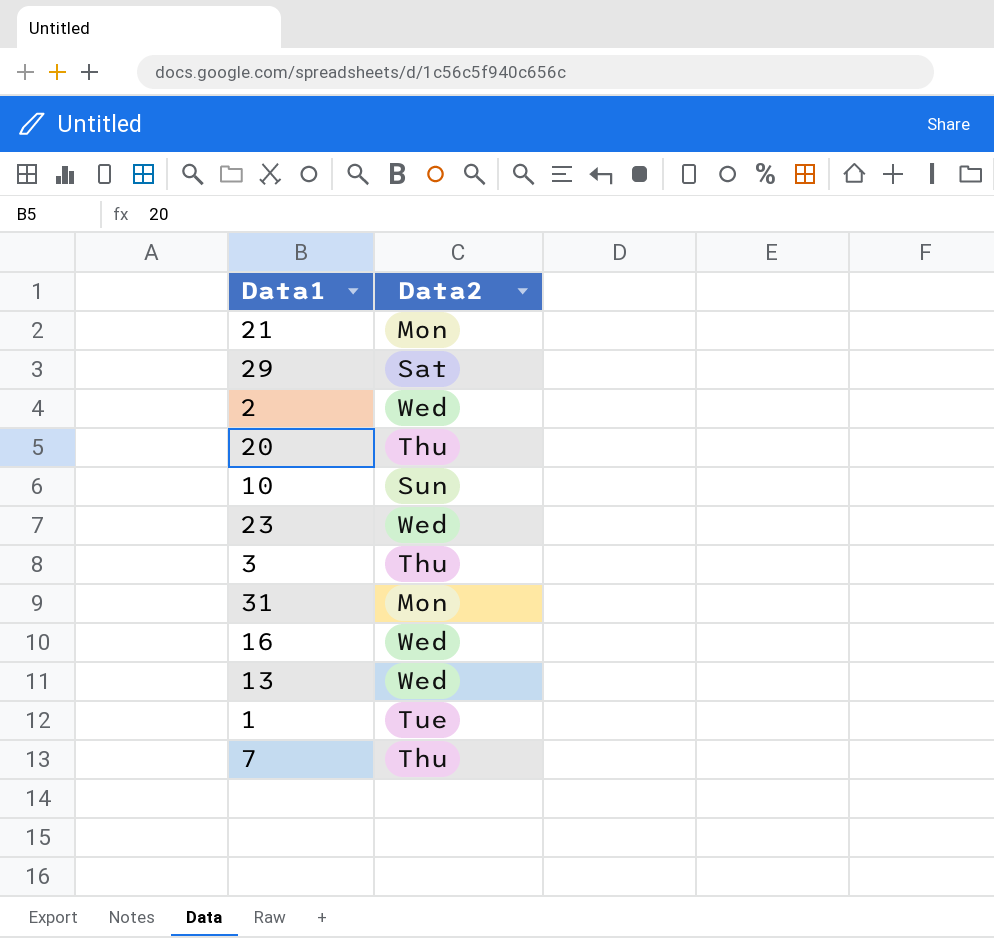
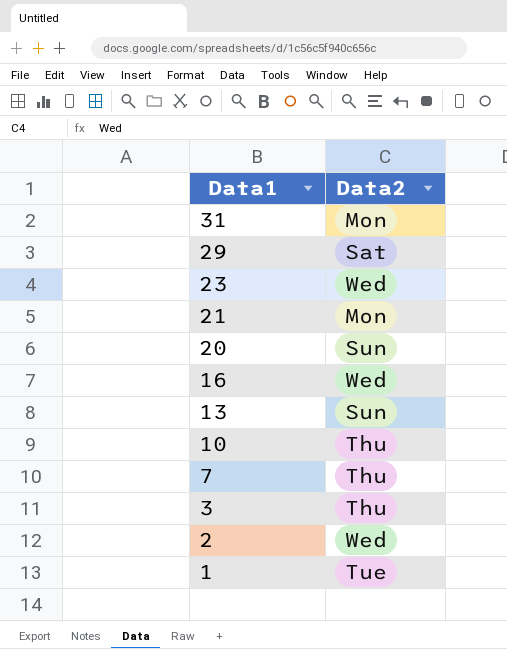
row order: none -> Data1 descending
20 | Data2: Thu -> Sun
13 | Data2: Wed -> Sun
10 | Data2: Sun -> Thu

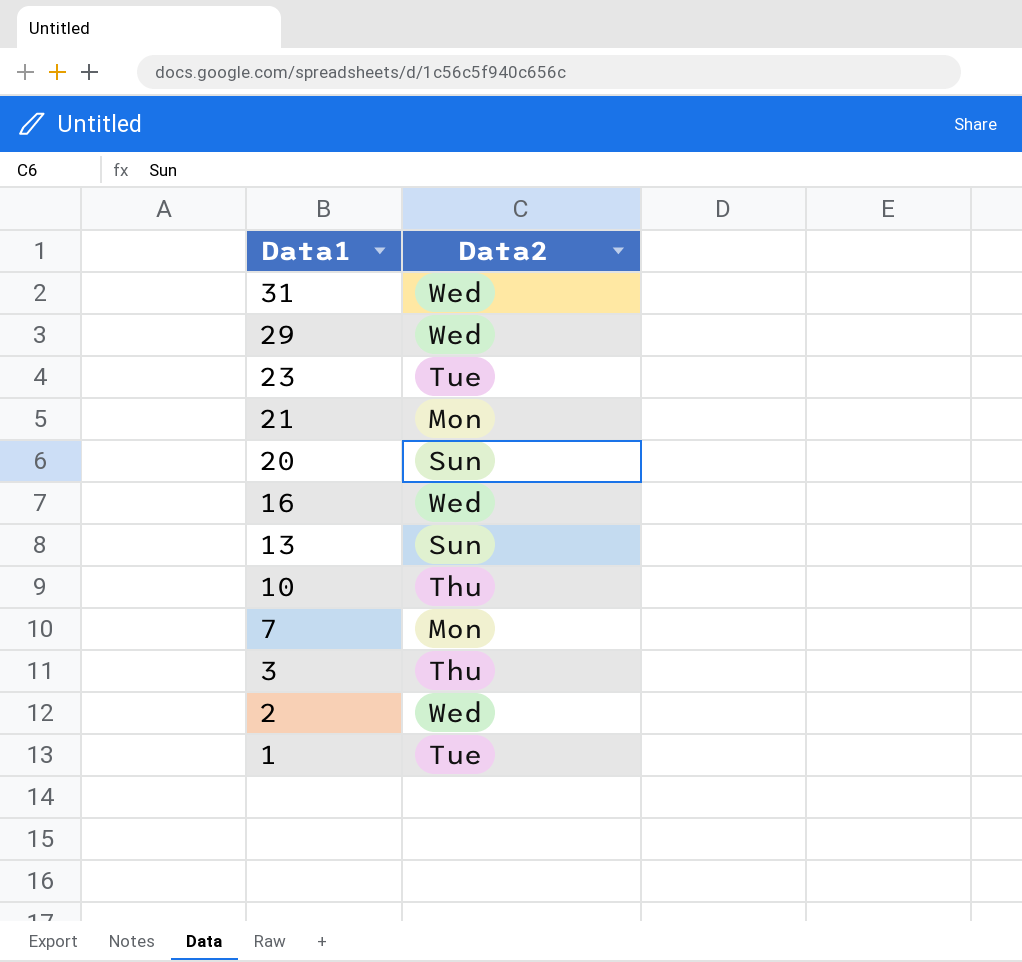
31 | Data2: Mon -> Wed
29 | Data2: Sat -> Wed
23 | Data2: Wed -> Tue
7 | Data2: Thu -> Mon

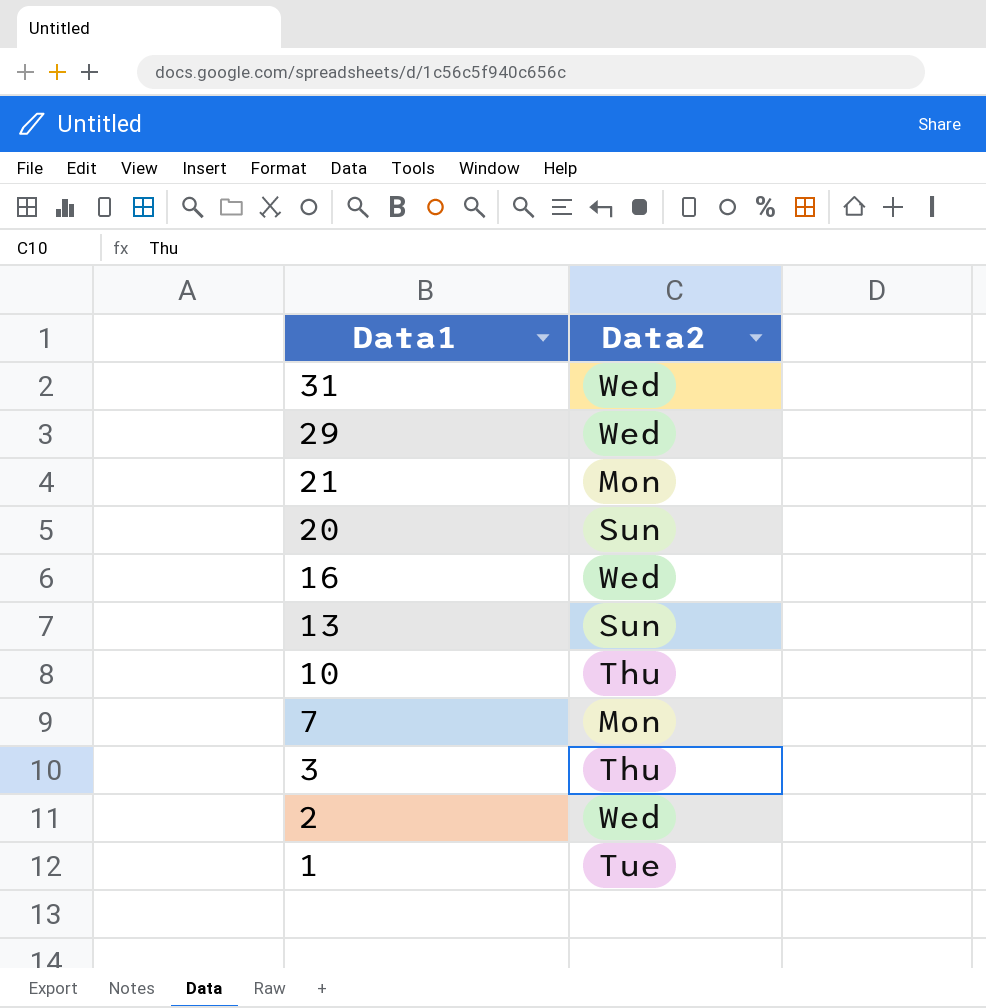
row 23: Tue -> none

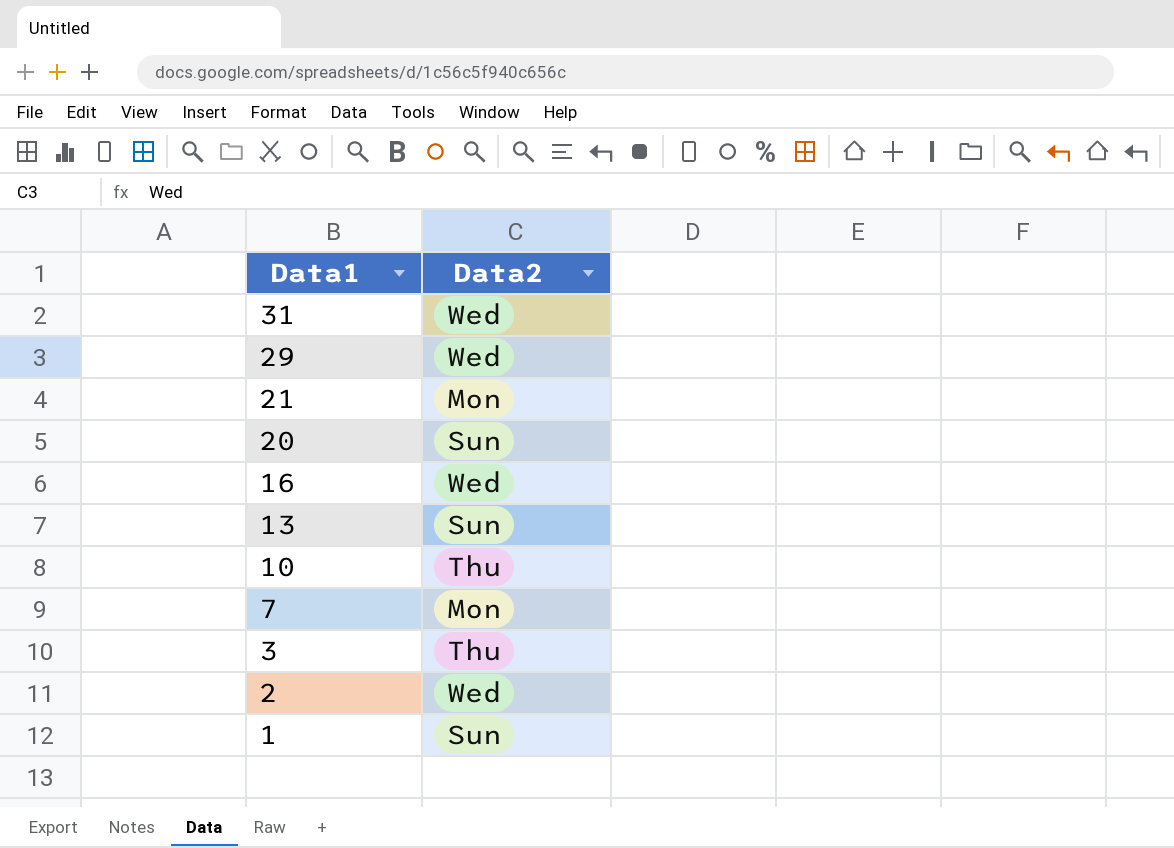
1 | Data2: Tue -> Sun

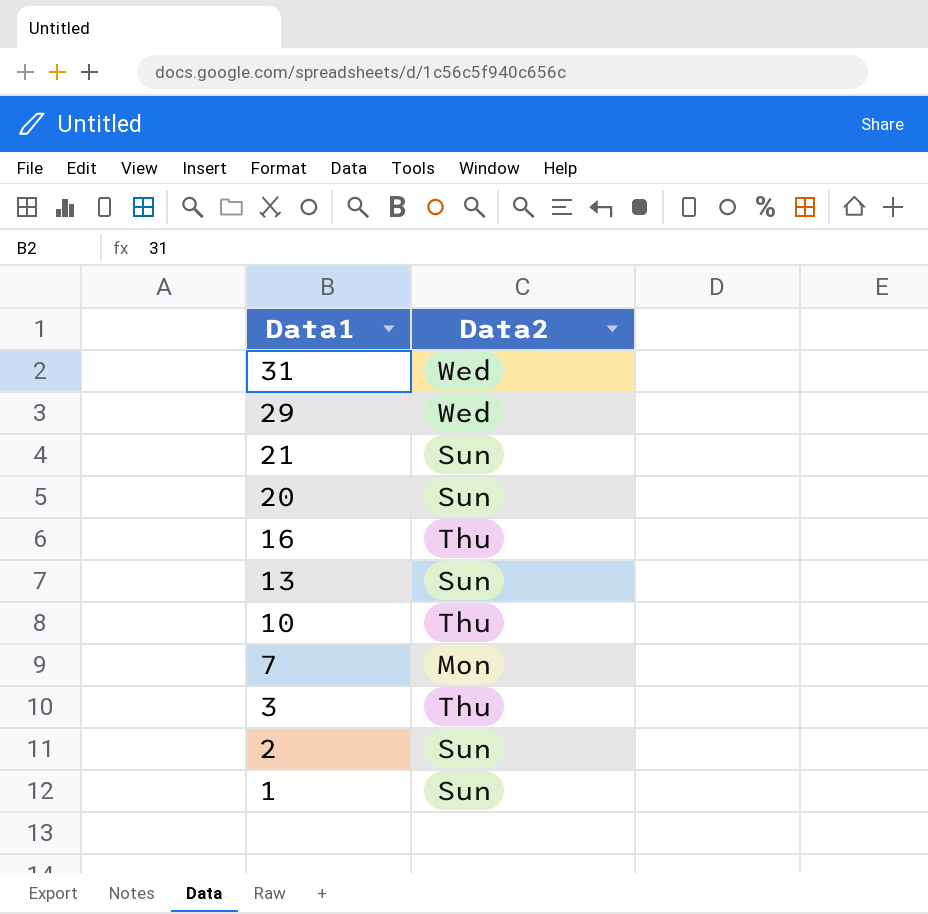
21 | Data2: Mon -> Sun
16 | Data2: Wed -> Thu
2 | Data2: Wed -> Sun

